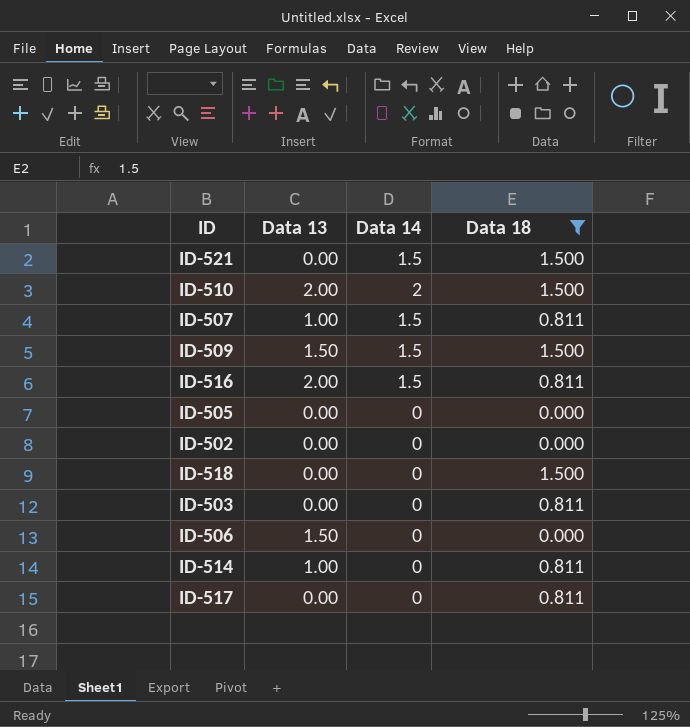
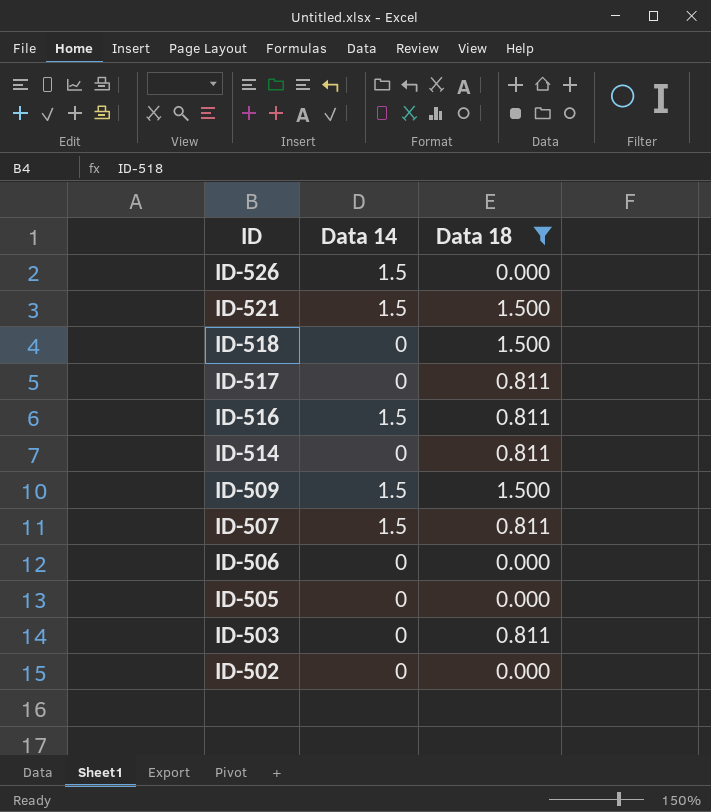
row order: none -> ID descending
column Data 13 | position: 2 -> none
row ID-510: 2.00 | 2 | 1.500 -> none
row ID-526: none -> 1.5 | 0.000

